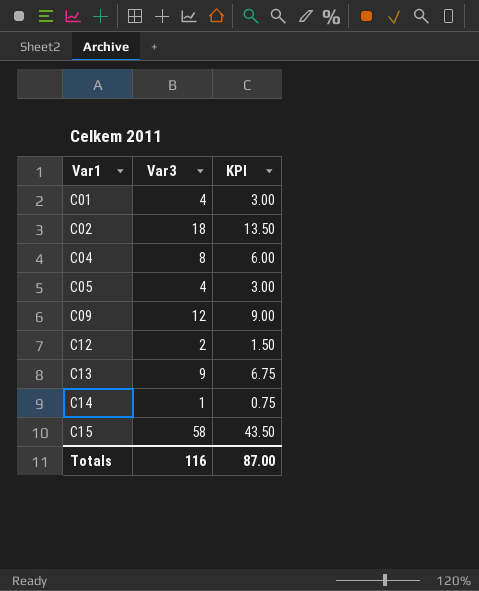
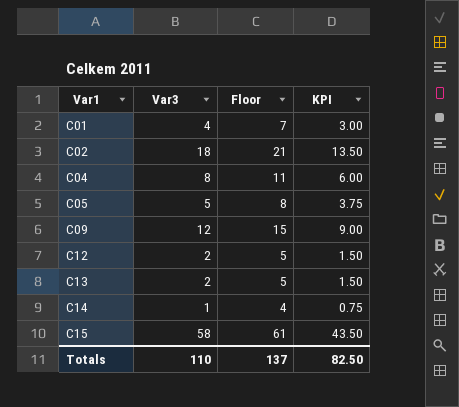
column Floor | formula: none -> [Var3] + 3
C05 | Var3: 4 -> 5
C05 | KPI: 3.00 -> 3.75
C13 | Var3: 9 -> 2
C13 | KPI: 6.75 -> 1.50
Totals | Var3: 116 -> 110
Totals | KPI: 87.00 -> 82.50

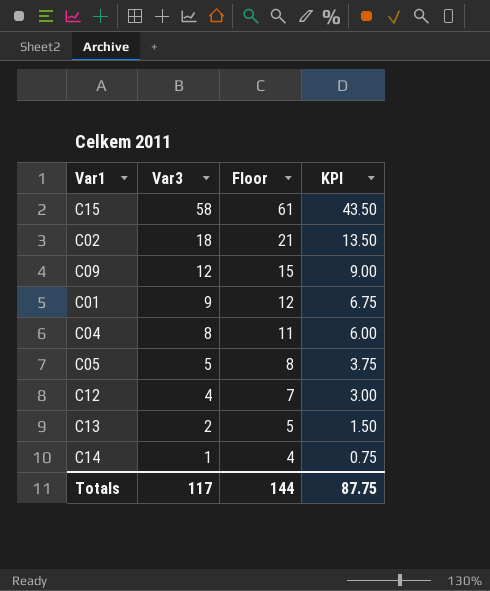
row order: Var1 ascending -> Var3 descending
C01 | Var3: 4 -> 9
C01 | Floor: 7 -> 12
C01 | KPI: 3.00 -> 6.75
C12 | Var3: 2 -> 4
C12 | Floor: 5 -> 7
C12 | KPI: 1.50 -> 3.00
Totals | Var3: 110 -> 117
Totals | Floor: 137 -> 144
Totals | KPI: 82.50 -> 87.75

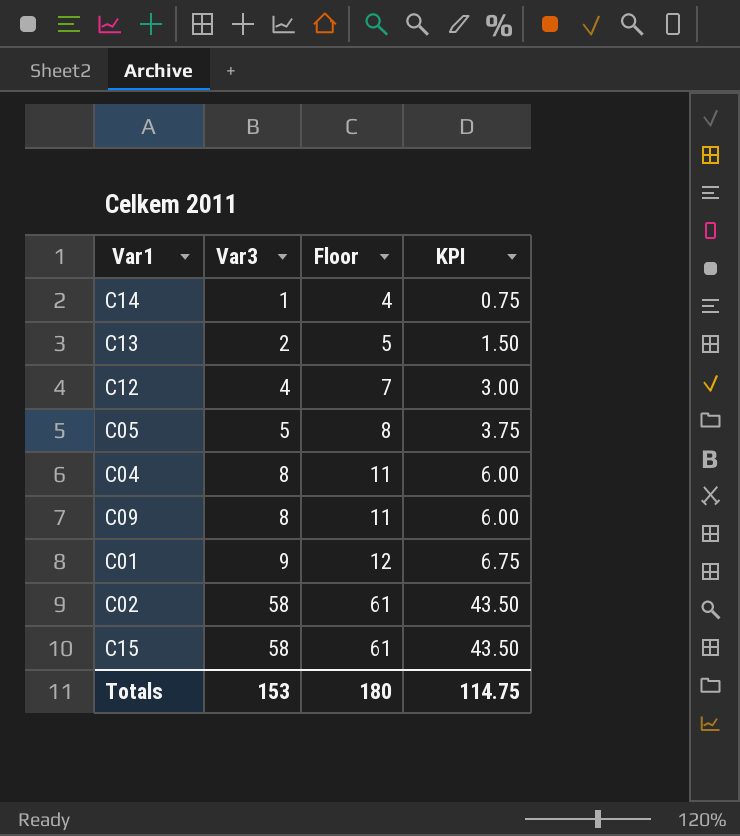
row order: Var3 descending -> Var3 ascending
C09 | Var3: 12 -> 8
C09 | Floor: 15 -> 11
C09 | KPI: 9.00 -> 6.00
C02 | Var3: 18 -> 58
C02 | Floor: 21 -> 61
C02 | KPI: 13.50 -> 43.50
Totals | Var3: 117 -> 153
Totals | Floor: 144 -> 180
Totals | KPI: 87.75 -> 114.75

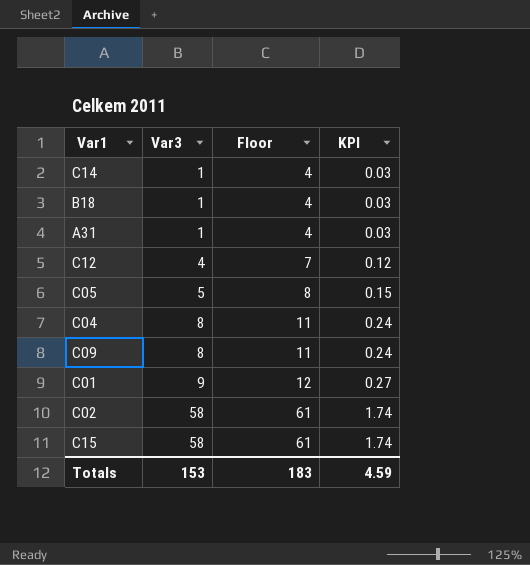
column KPI | formula: [Var3] * 0.75 -> [Var3] * 0.03
row C13: 2 | 5 | 1.50 -> none
row B18: none -> 1 | 4 | 0.03
row A31: none -> 1 | 4 | 0.03
Totals | Floor: 180 -> 183
Totals | KPI: 114.75 -> 4.59

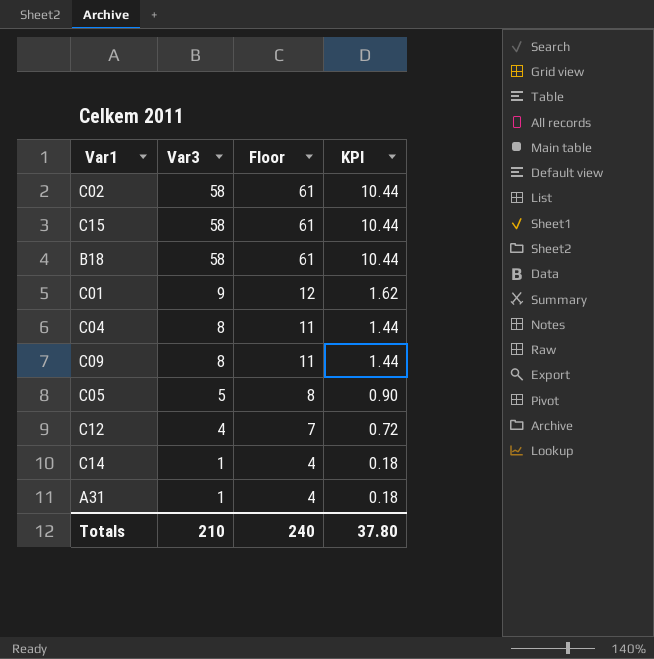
row order: Var3 ascending -> Var3 descending
column KPI | formula: [Var3] * 0.03 -> [Var3] * 0.18
B18 | Var3: 1 -> 58
B18 | Floor: 4 -> 61
Totals | Var3: 153 -> 210
Totals | Floor: 183 -> 240
Totals | KPI: 4.59 -> 37.80

